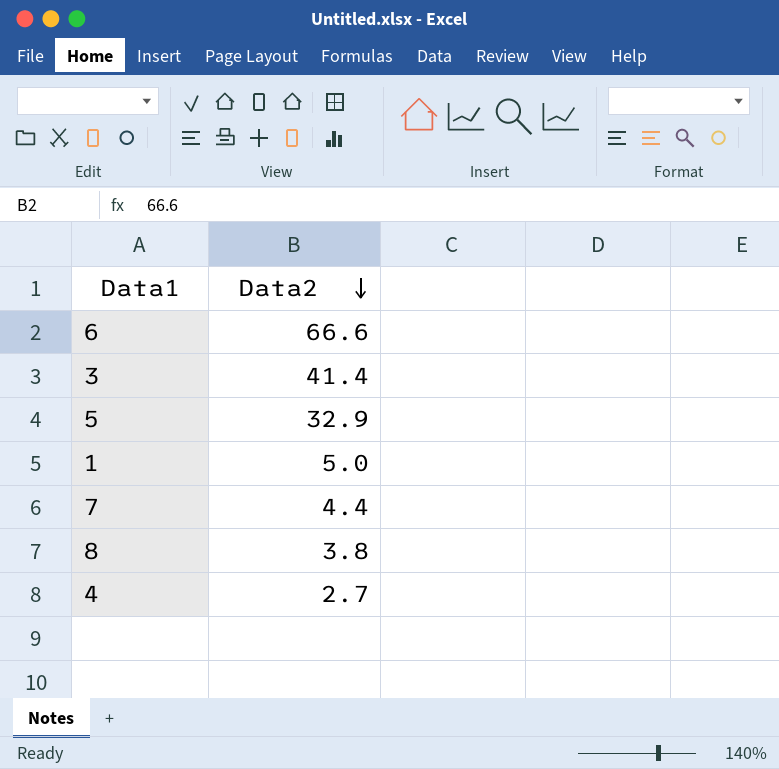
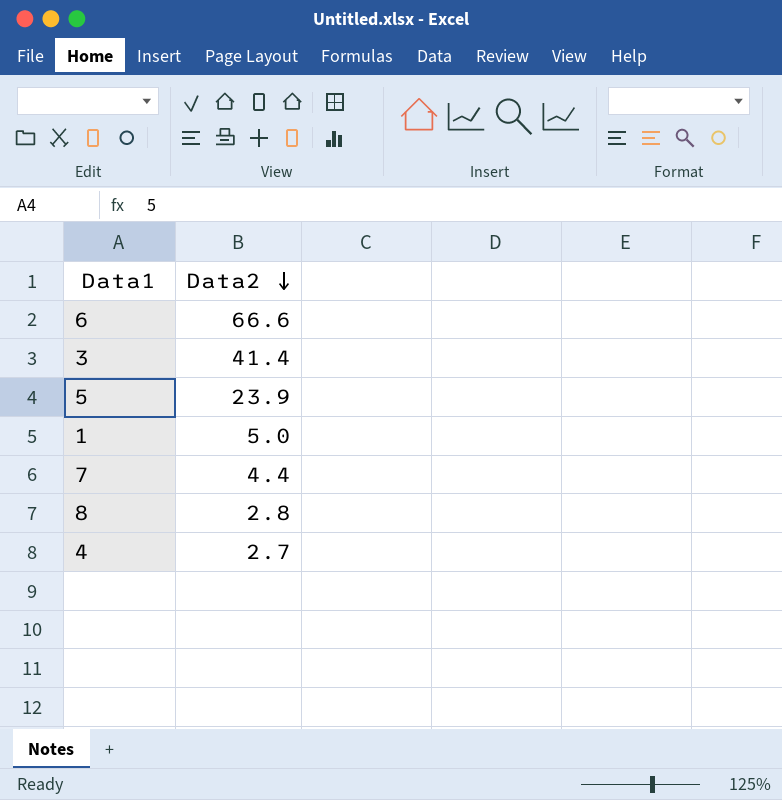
5 | Data2: 32.9 -> 23.9
8 | Data2: 3.8 -> 2.8

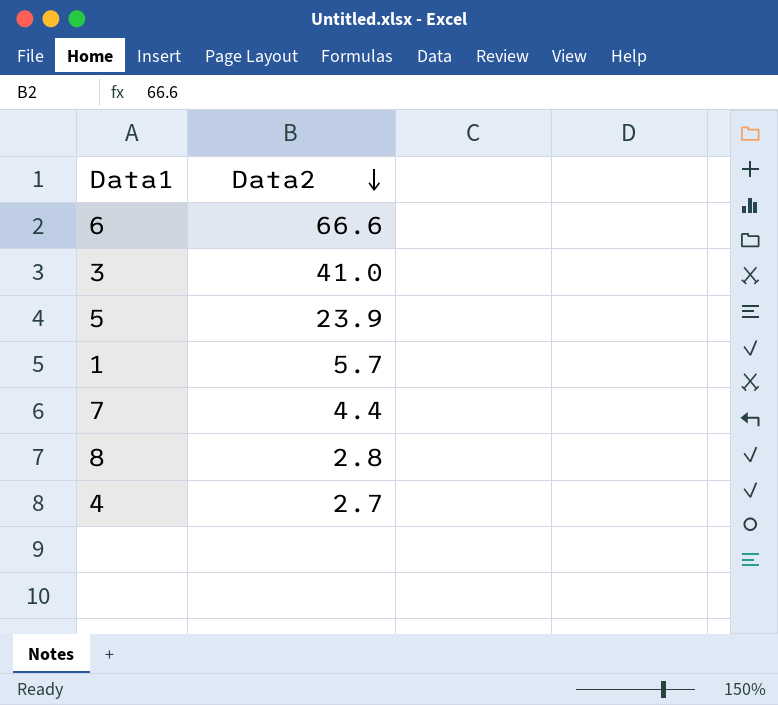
3 | Data2: 41.4 -> 41.0
1 | Data2: 5.0 -> 5.7

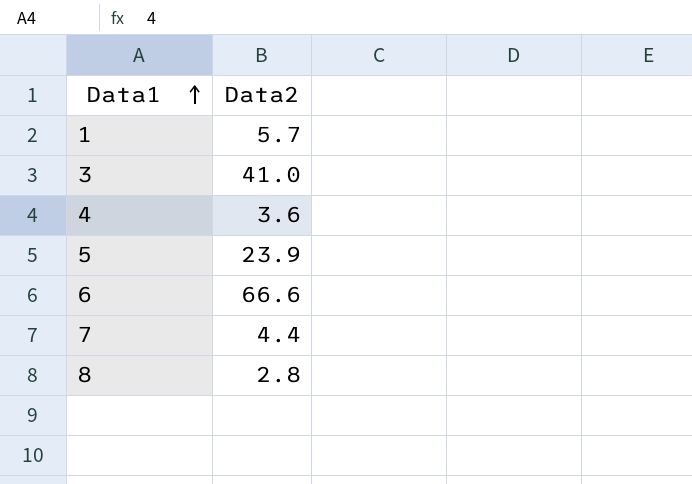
row order: Data2 descending -> Data1 ascending
4 | Data2: 2.7 -> 3.6

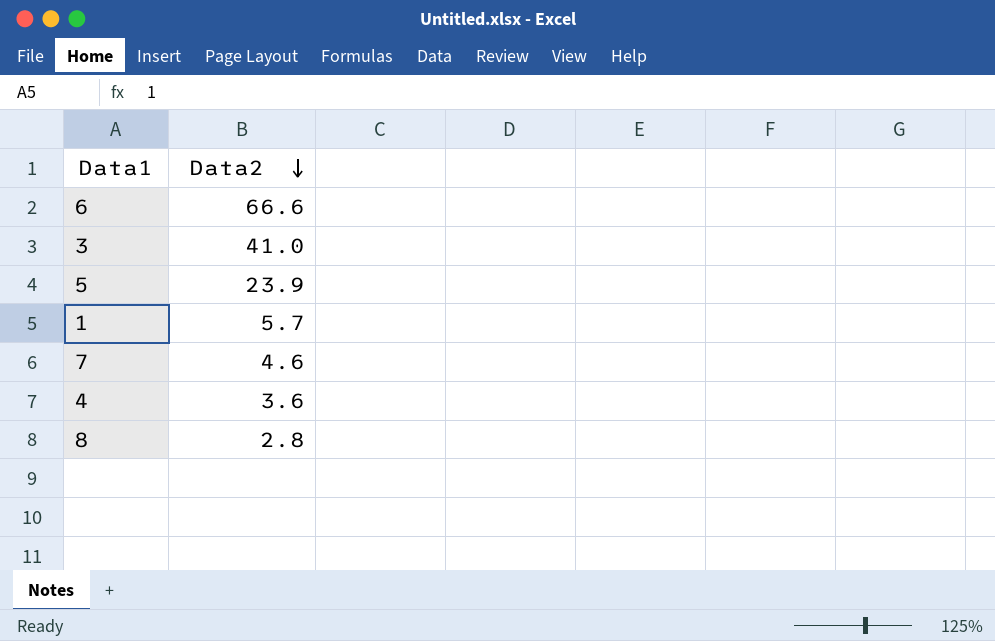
row order: Data1 ascending -> Data2 descending
7 | Data2: 4.4 -> 4.6

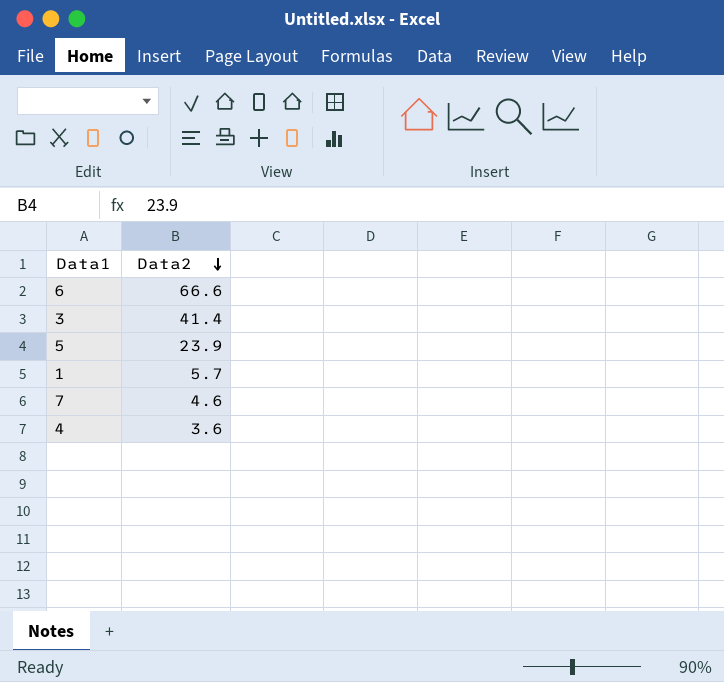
row 8: 2.8 -> none
3 | Data2: 41.0 -> 41.4

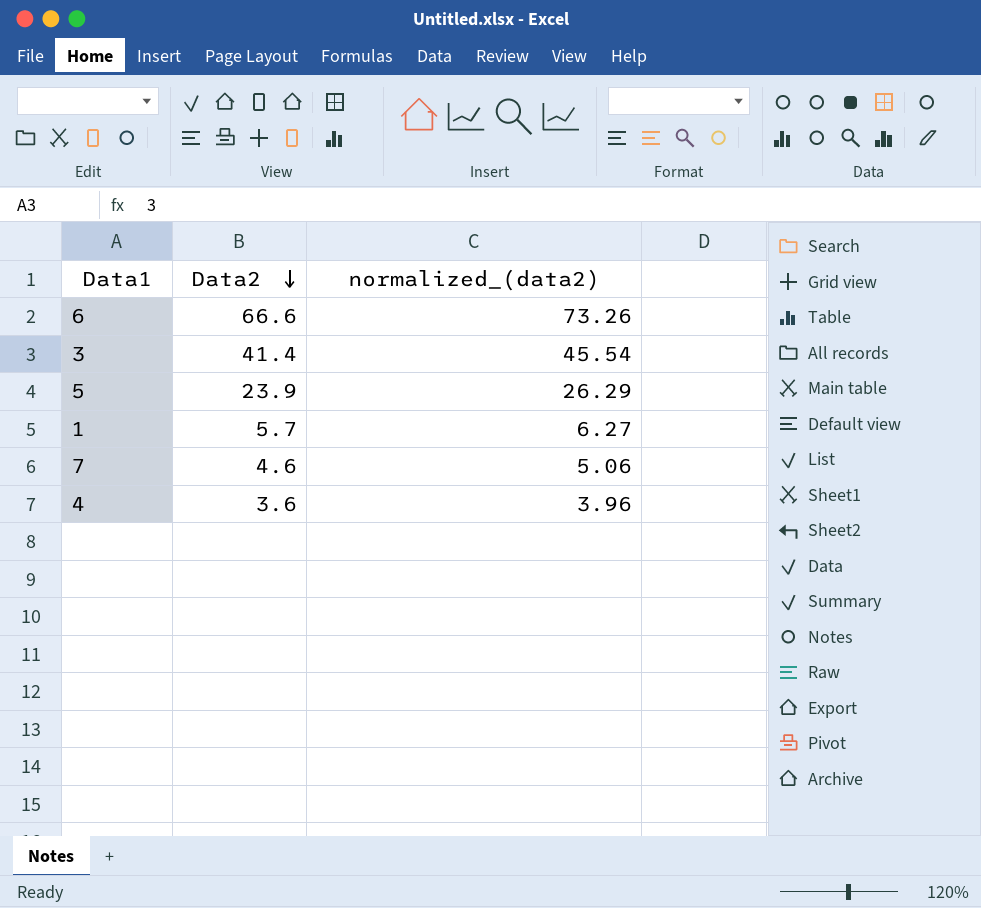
column normalized_(data2) | formula: none -> [Data2] * 1.1

